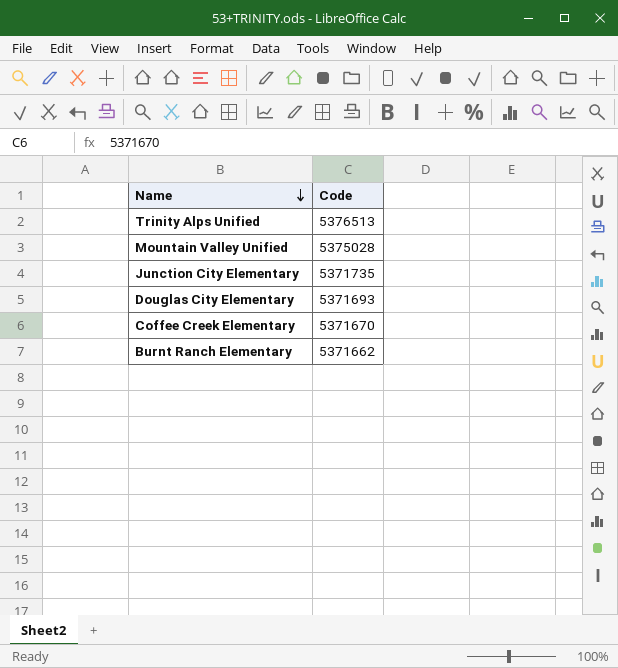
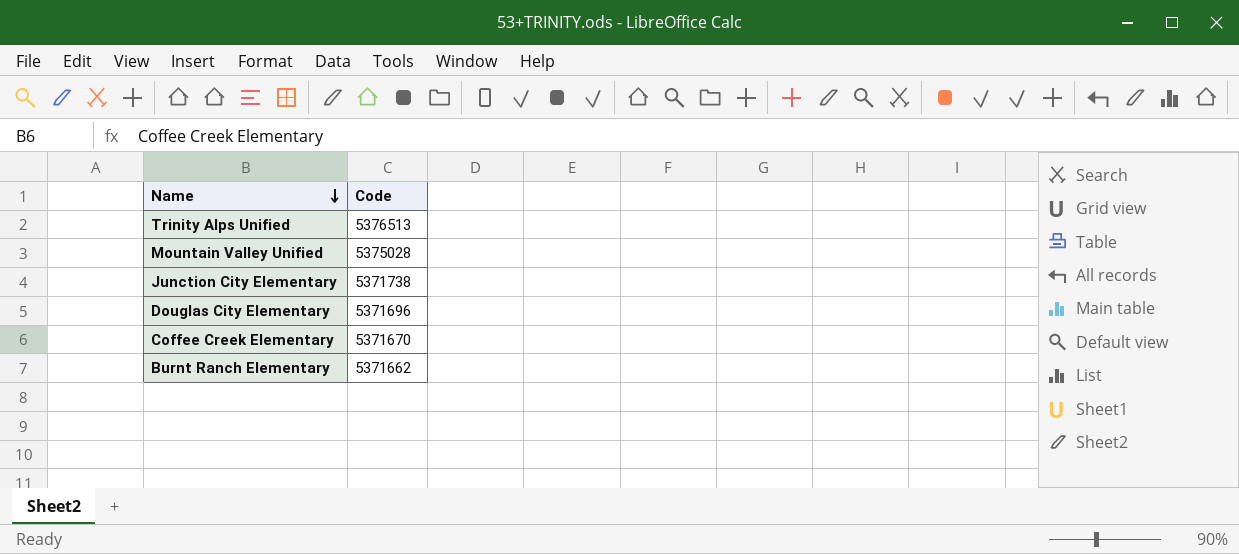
Junction City Elementary | Code: 5371735 -> 5371738
Douglas City Elementary | Code: 5371693 -> 5371696

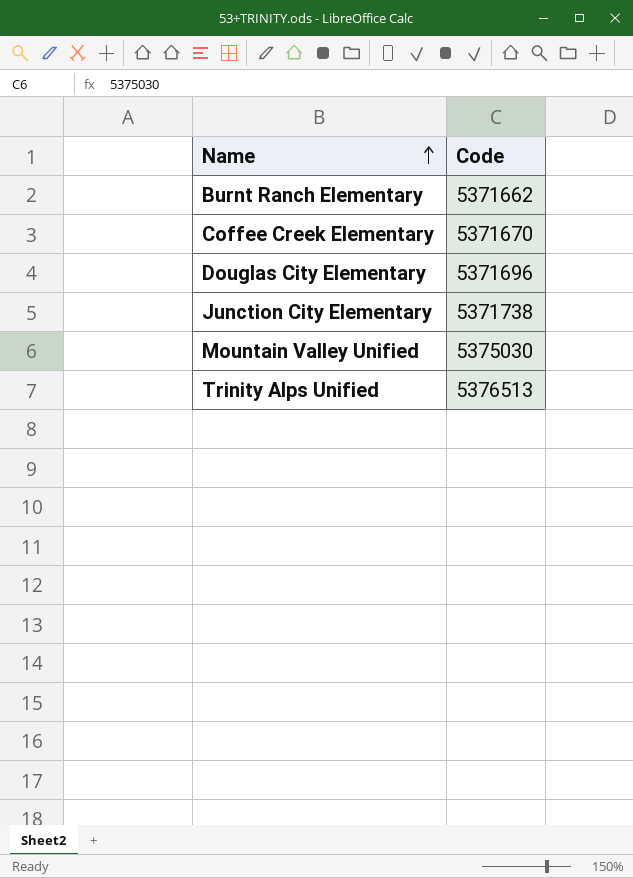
row order: Name descending -> Name ascending
Mountain Valley Unified | Code: 5375028 -> 5375030

